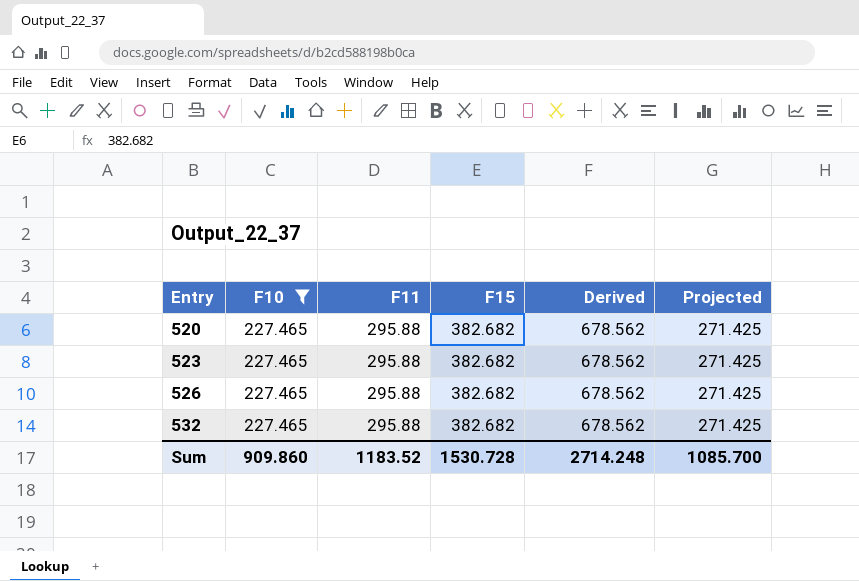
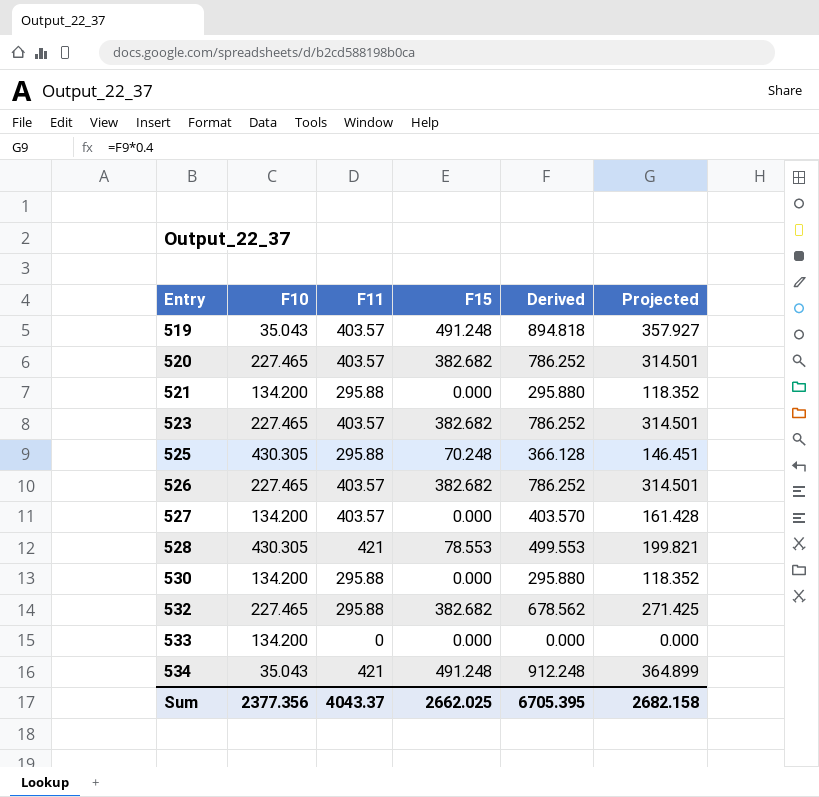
filter: F10 = 227.465 -> none
520 | F11: 295.88 -> 403.57
520 | Derived: 678.562 -> 786.252
520 | Projected: 271.425 -> 314.501
523 | F11: 295.88 -> 403.57
523 | Derived: 678.562 -> 786.252
523 | Projected: 271.425 -> 314.501
526 | F11: 295.88 -> 403.57
526 | Derived: 678.562 -> 786.252
526 | Projected: 271.425 -> 314.501
Sum | F10: 909.860 -> 2377.356
Sum | F11: 1183.52 -> 4043.37
Sum | F15: 1530.728 -> 2662.025
Sum | Derived: 2714.248 -> 6705.395
Sum | Projected: 1085.700 -> 2682.158

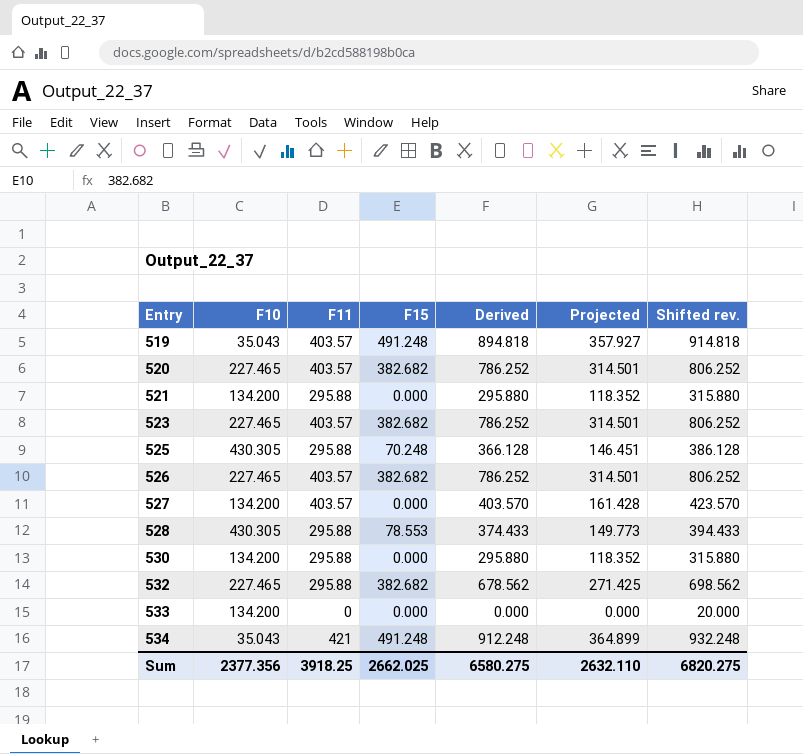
column Shifted rev. | formula: none -> [Derived] + 20
528 | F11: 421 -> 295.88
528 | Derived: 499.553 -> 374.433
528 | Projected: 199.821 -> 149.773
Sum | F11: 4043.37 -> 3918.25
Sum | Derived: 6705.395 -> 6580.275
Sum | Projected: 2682.158 -> 2632.110

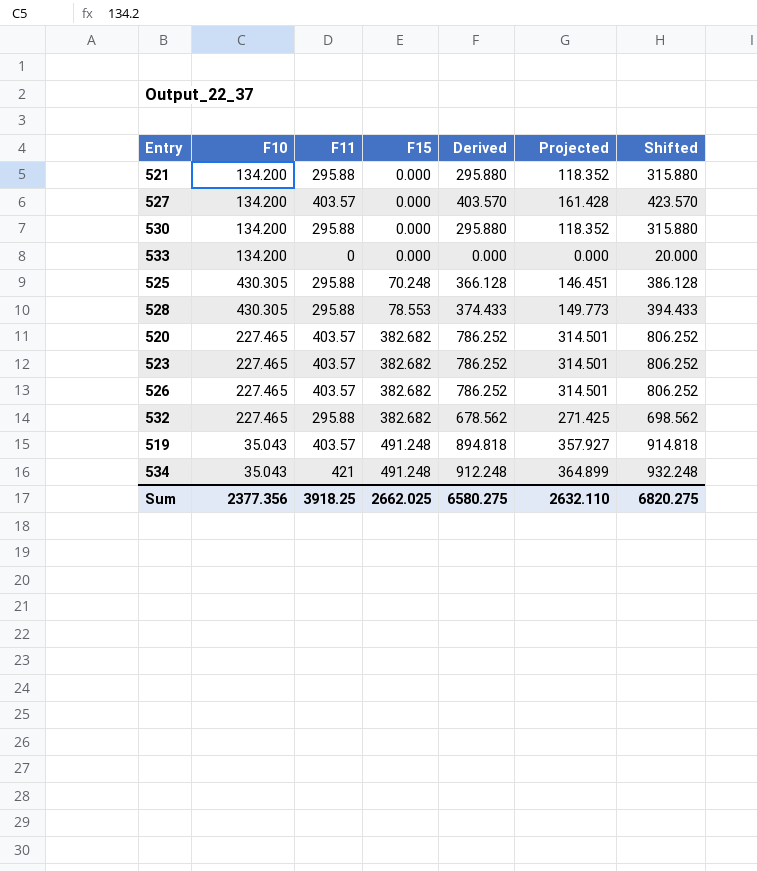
row order: Entry ascending -> F15 ascending
column name: Shifted rev. -> Shifted

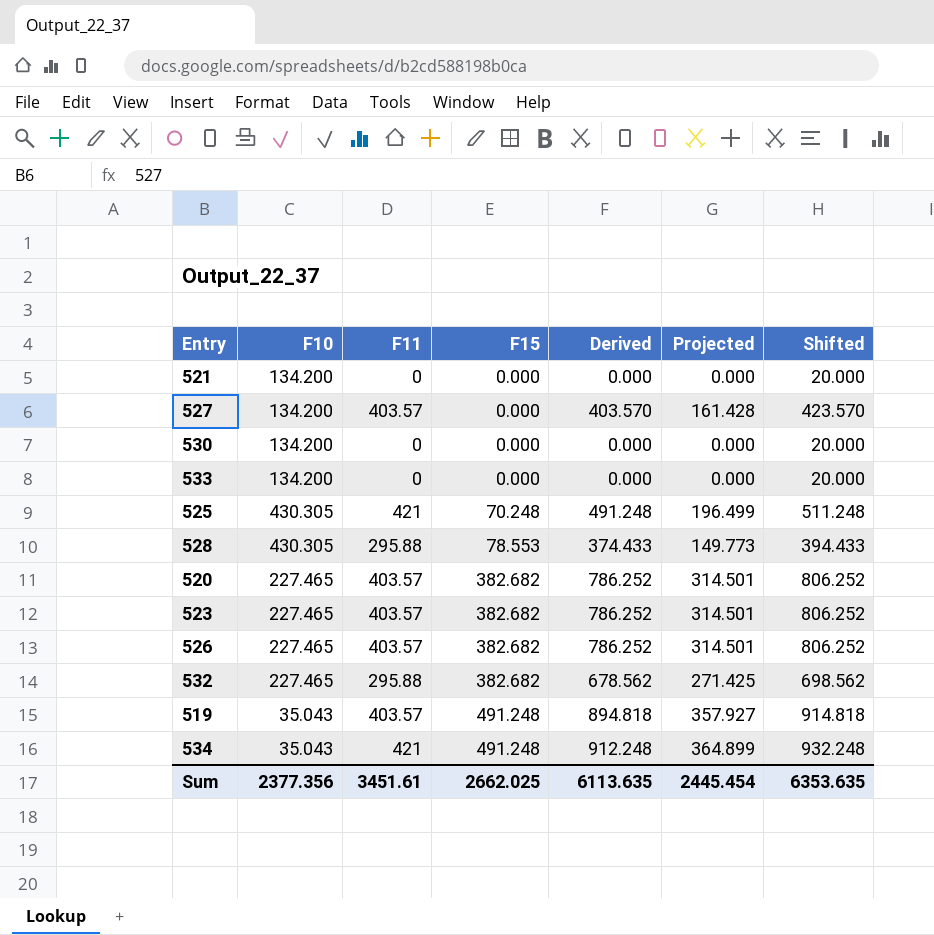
521 | F11: 295.88 -> 0
521 | Derived: 295.880 -> 0.000
521 | Projected: 118.352 -> 0.000
521 | Shifted: 315.880 -> 20.000
530 | F11: 295.88 -> 0
530 | Derived: 295.880 -> 0.000
530 | Projected: 118.352 -> 0.000
530 | Shifted: 315.880 -> 20.000
525 | F11: 295.88 -> 421
525 | Derived: 366.128 -> 491.248
525 | Projected: 146.451 -> 196.499
525 | Shifted: 386.128 -> 511.248
Sum | F11: 3918.25 -> 3451.61
Sum | Derived: 6580.275 -> 6113.635
Sum | Projected: 2632.110 -> 2445.454
Sum | Shifted: 6820.275 -> 6353.635

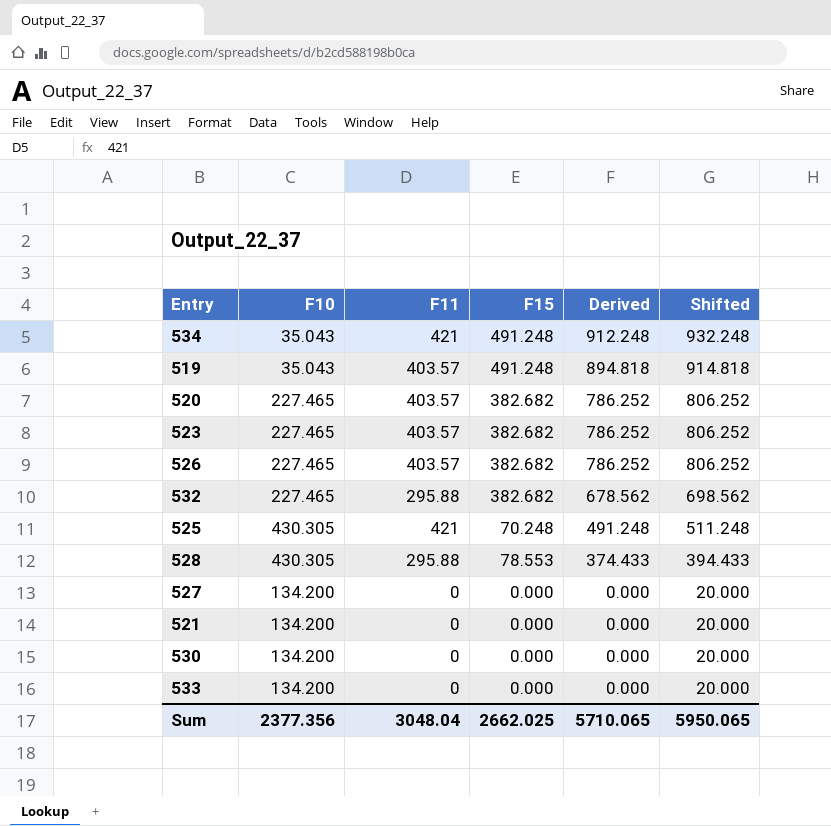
row order: F15 ascending -> Derived descending
column Projected | formula: [Derived] * 0.4 -> none
527 | F11: 403.57 -> 0
527 | Derived: 403.570 -> 0.000
527 | Shifted: 423.570 -> 20.000
Sum | F11: 3451.61 -> 3048.04
Sum | Derived: 6113.635 -> 5710.065
Sum | Shifted: 6353.635 -> 5950.065

